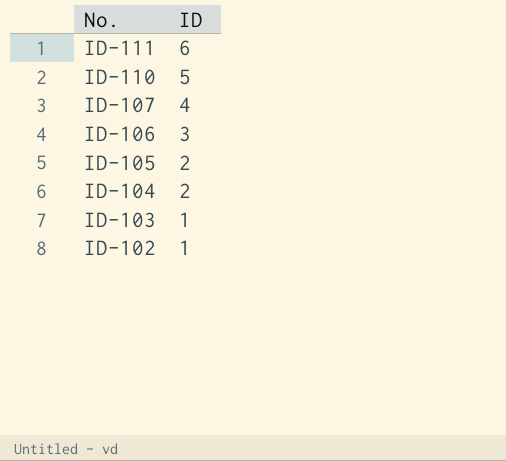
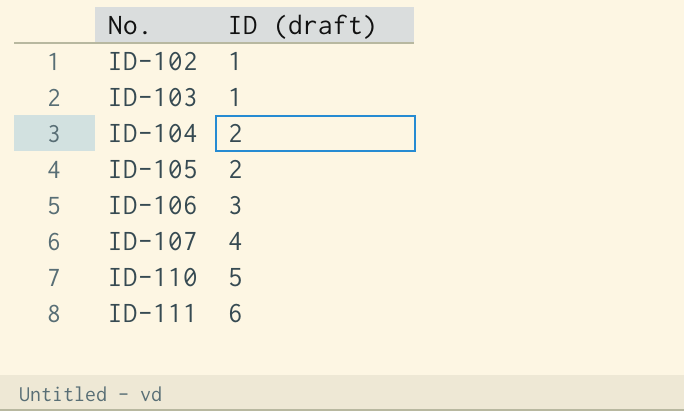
row order: No. descending -> No. ascending
column name: ID -> ID (draft)

